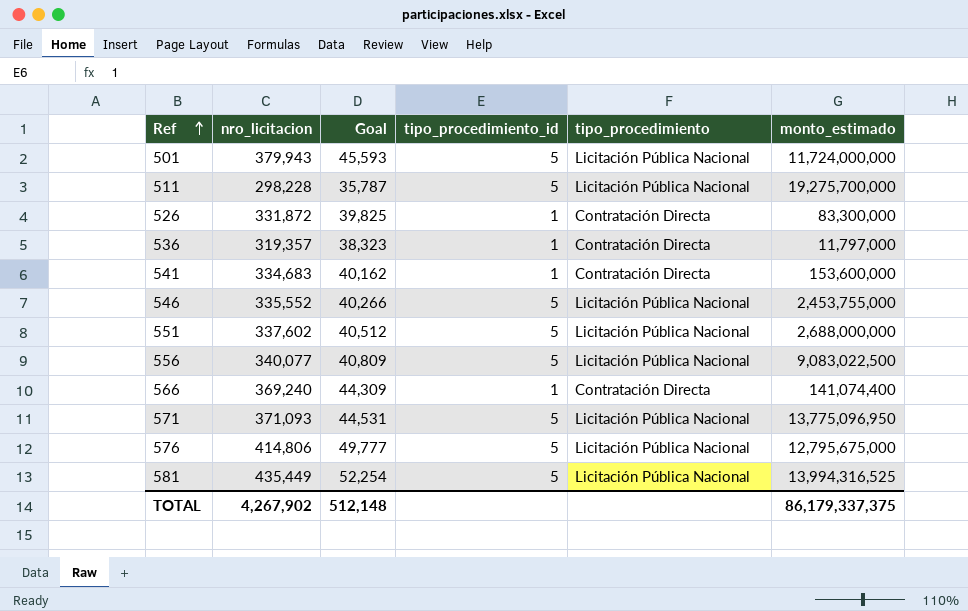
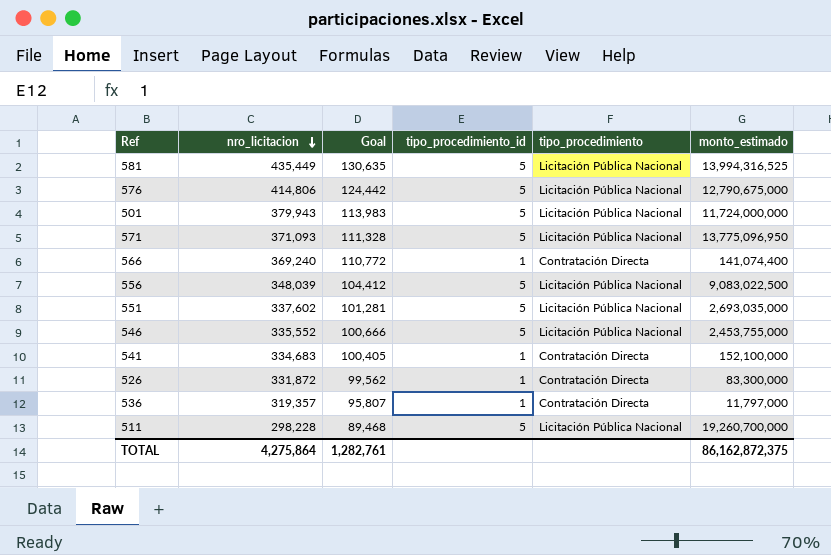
row order: Ref ascending -> nro_licitacion descending
column Goal | formula: [nro_licitacion] * 0.12 -> [nro_licitacion] * 0.3
576 | monto_estimado: 12,795,675,000 -> 12,790,675,000
556 | nro_licitacion: 340,077 -> 348,039
551 | monto_estimado: 2,688,000,000 -> 2,693,035,000
541 | monto_estimado: 153,600,000 -> 152,100,000
511 | monto_estimado: 19,275,700,000 -> 19,260,700,000
TOTAL | nro_licitacion: 4,267,902 -> 4,275,864
TOTAL | Goal: 512,148 -> 1,282,761
TOTAL | monto_estimado: 86,179,337,375 -> 86,162,872,375

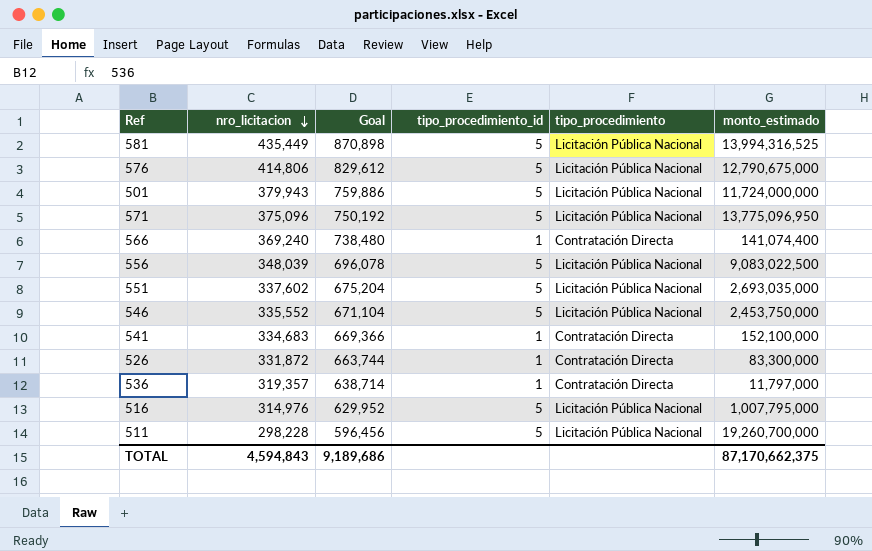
column Goal | formula: [nro_licitacion] * 0.3 -> [nro_licitacion] * 2
571 | nro_licitacion: 371,093 -> 375,096
546 | monto_estimado: 2,453,755,000 -> 2,453,750,000
row 516: none -> 314,976 | 629,952 | 5 | Licitación Pública Nacional | 1,007,795,000
TOTAL | nro_licitacion: 4,275,864 -> 4,594,843
TOTAL | Goal: 1,282,761 -> 9,189,686
TOTAL | monto_estimado: 86,162,872,375 -> 87,170,662,375

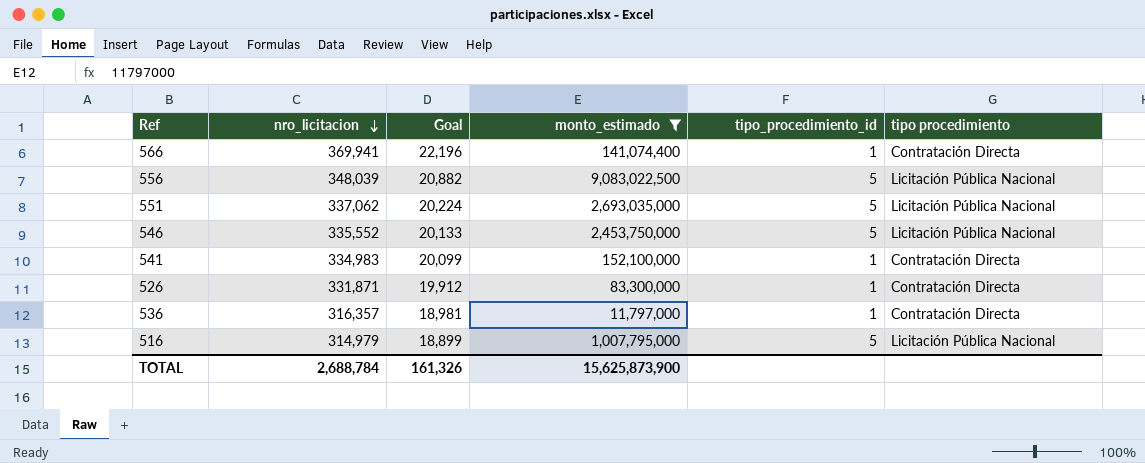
filter: none -> monto_estimado <= 9,083,022,500
column Goal | formula: [nro_licitacion] * 2 -> [nro_licitacion] * 0.06
column monto_estimado | position: 6 -> 4
column name: tipo_procedimiento -> tipo procedimiento
566 | nro_licitacion: 369,240 -> 369,941
551 | nro_licitacion: 337,602 -> 337,062
541 | nro_licitacion: 334,683 -> 334,983
526 | nro_licitacion: 331,872 -> 331,871
536 | nro_licitacion: 319,357 -> 316,357
516 | nro_licitacion: 314,976 -> 314,979
TOTAL | nro_licitacion: 4,594,843 -> 2,688,784
TOTAL | Goal: 9,189,686 -> 161,326
TOTAL | monto_estimado: 87,170,662,375 -> 15,625,873,900

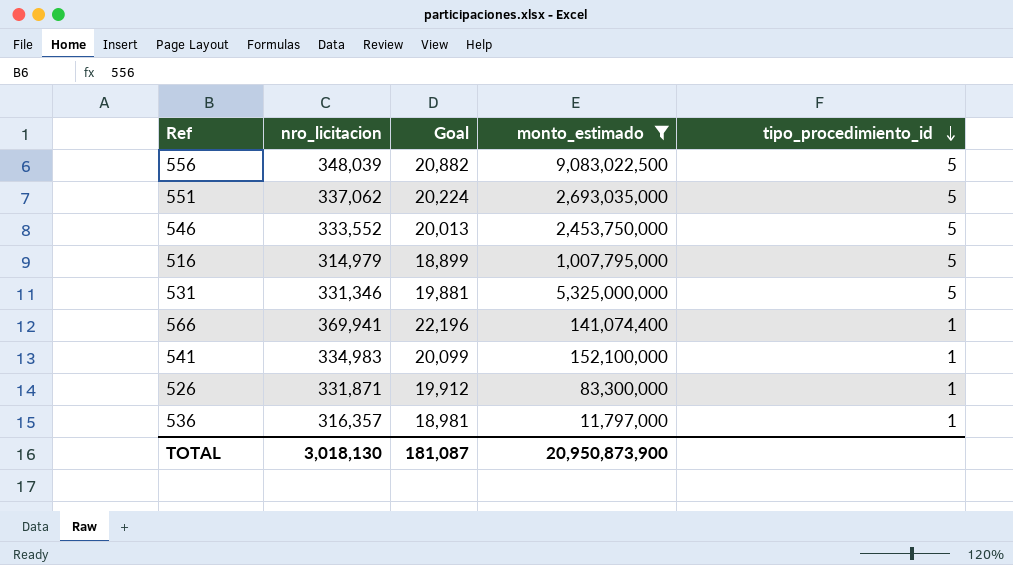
row order: nro_licitacion descending -> tipo_procedimiento_id descending
column tipo procedimiento | position: 6 -> none
546 | nro_licitacion: 335,552 -> 333,552
546 | Goal: 20,133 -> 20,013
row 531: none -> 331,346 | 19,881 | 5,325,000,000 | 5
TOTAL | nro_licitacion: 2,688,784 -> 3,018,130
TOTAL | Goal: 161,326 -> 181,087
TOTAL | monto_estimado: 15,625,873,900 -> 20,950,873,900

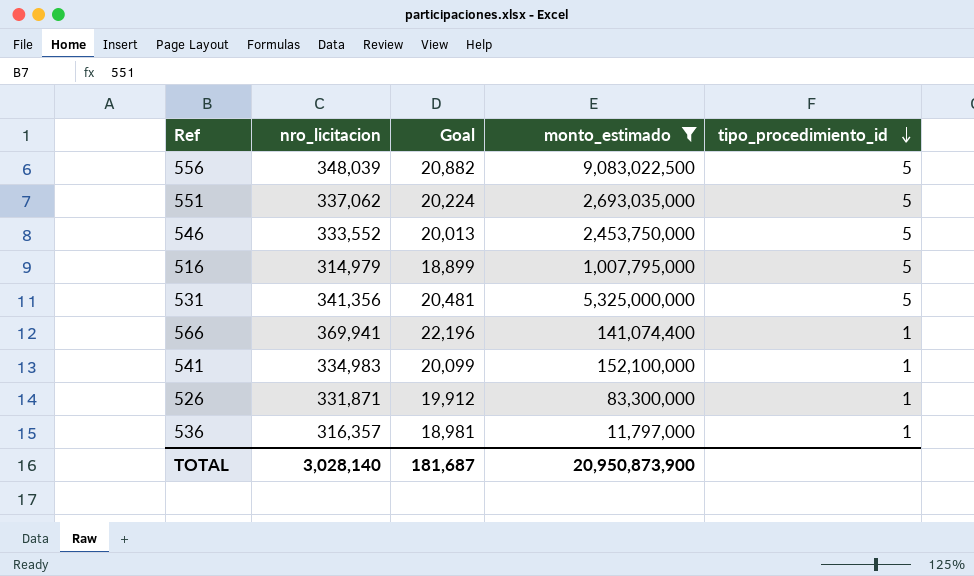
531 | nro_licitacion: 331,346 -> 341,356
531 | Goal: 19,881 -> 20,481
TOTAL | nro_licitacion: 3,018,130 -> 3,028,140
TOTAL | Goal: 181,087 -> 181,687

